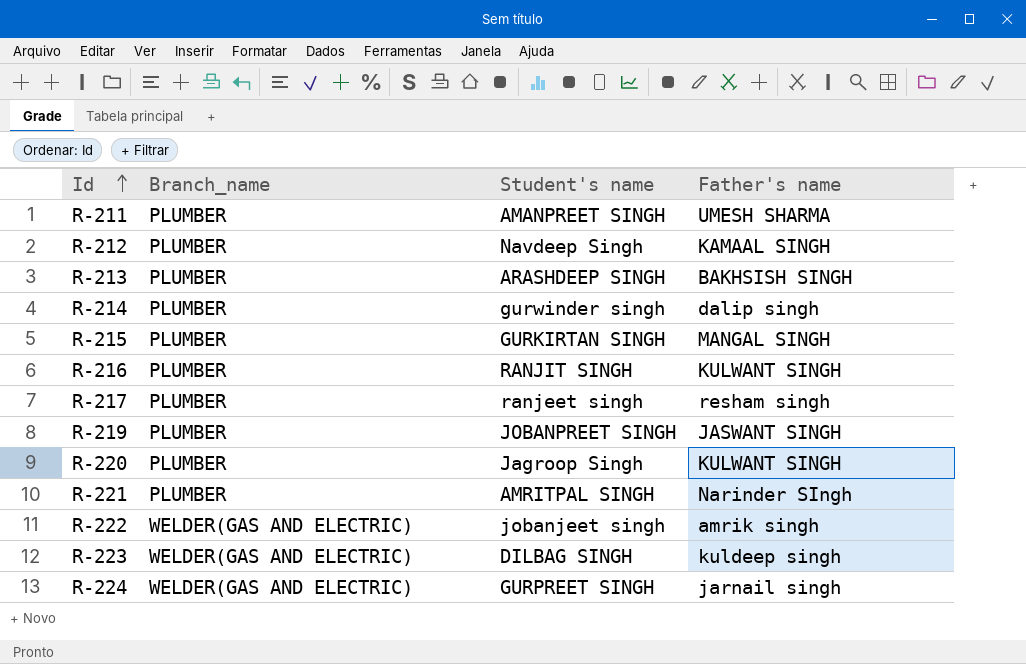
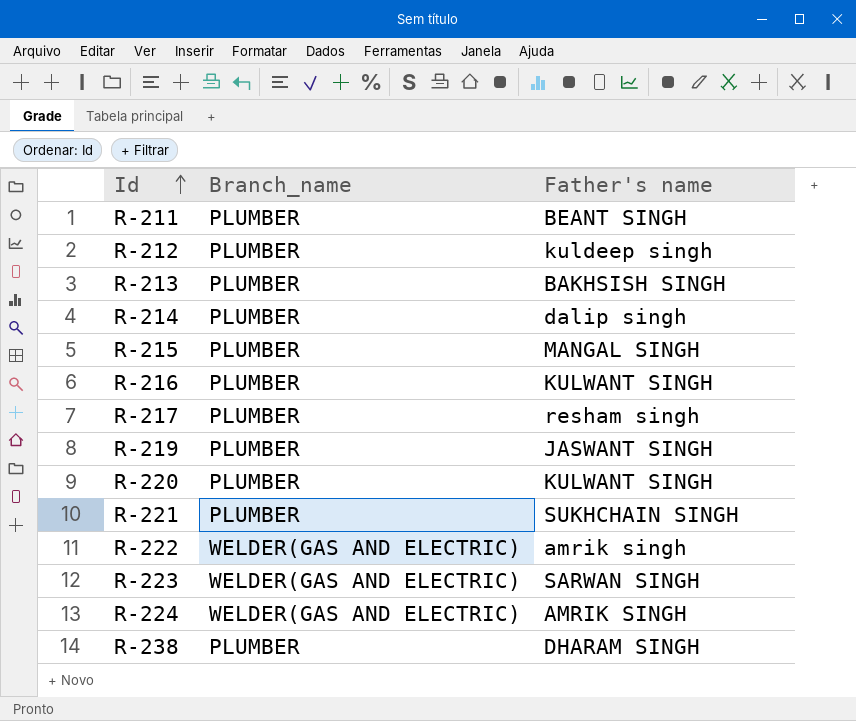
column Student's name | position: 3 -> none
R-211 | Father's name: UMESH SHARMA -> BEANT SINGH
R-212 | Father's name: KAMAAL SINGH -> kuldeep singh
R-221 | Father's name: Narinder SIngh -> SUKHCHAIN SINGH
R-223 | Father's name: kuldeep singh -> SARWAN SINGH
R-224 | Father's name: jarnail singh -> AMRIK SINGH
row R-238: none -> PLUMBER | DHARAM SINGH

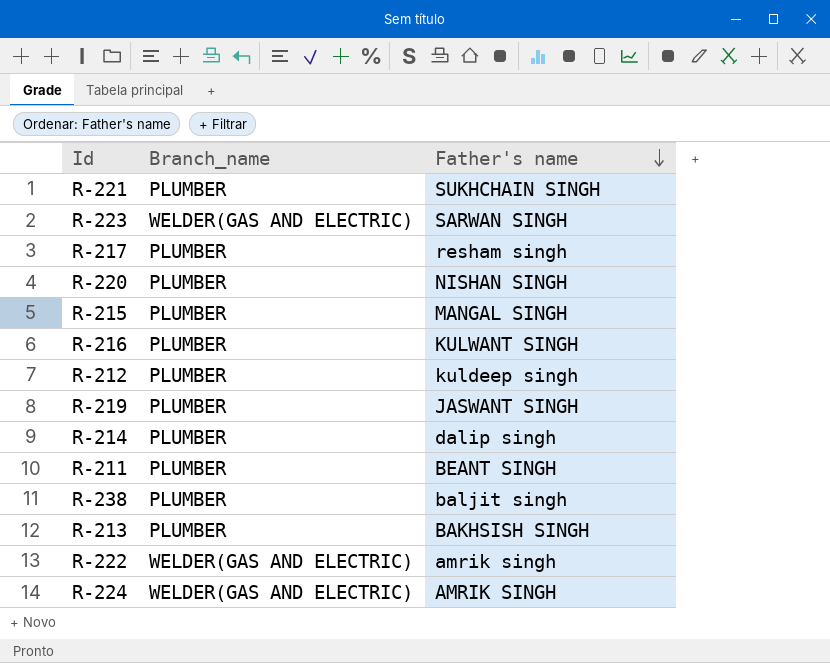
row order: Id ascending -> Father's name descending
R-220 | Father's name: KULWANT SINGH -> NISHAN SINGH
R-238 | Father's name: DHARAM SINGH -> baljit singh

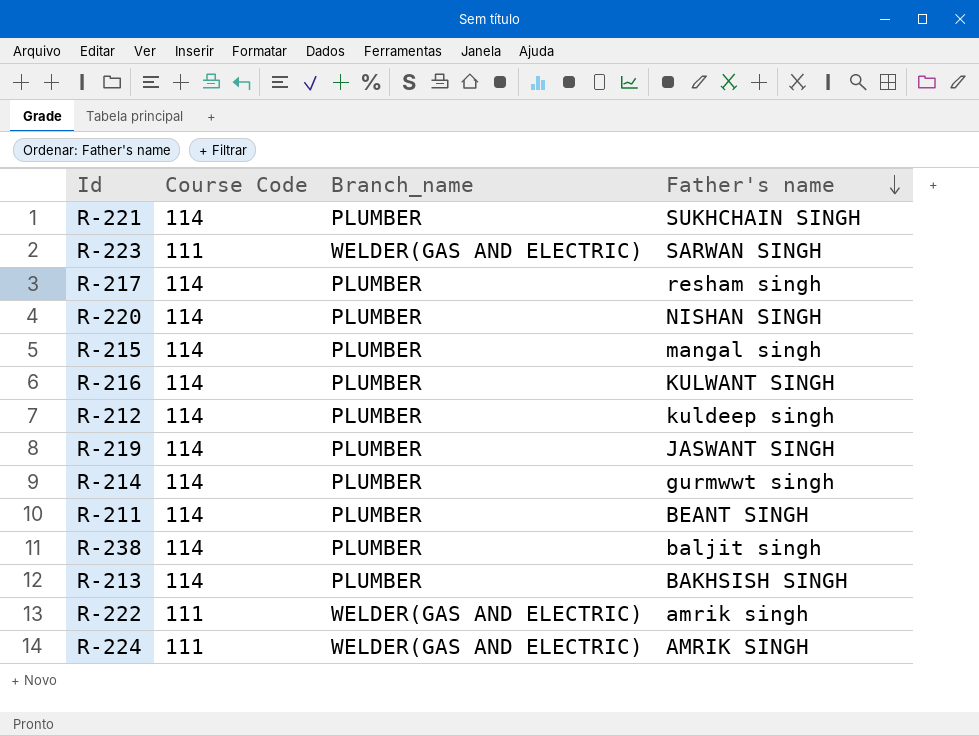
column Course Code | position: none -> 2
R-215 | Father's name: MANGAL SINGH -> mangal singh
R-214 | Father's name: dalip singh -> gurmwwt singh

